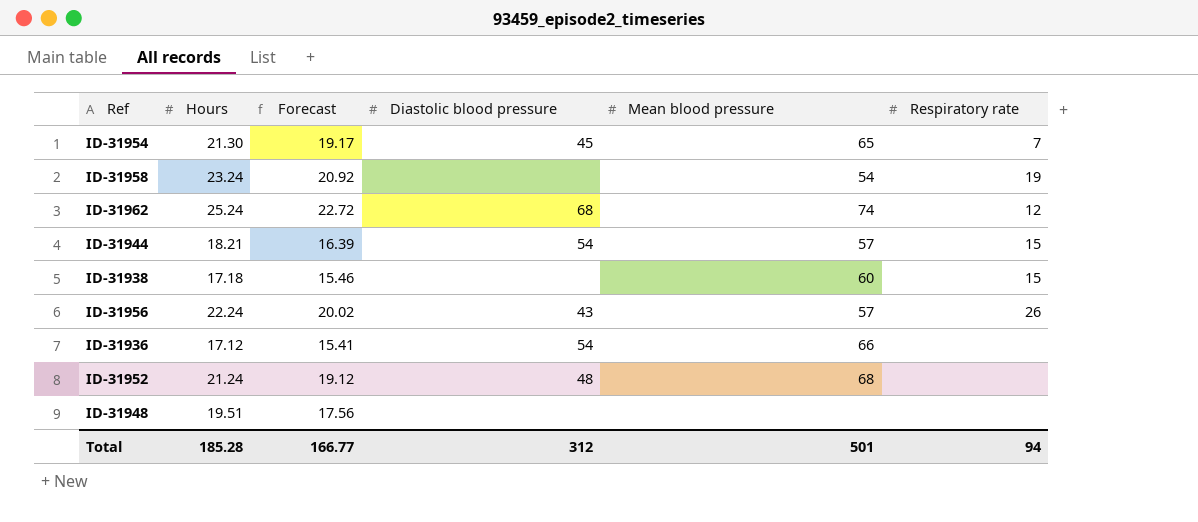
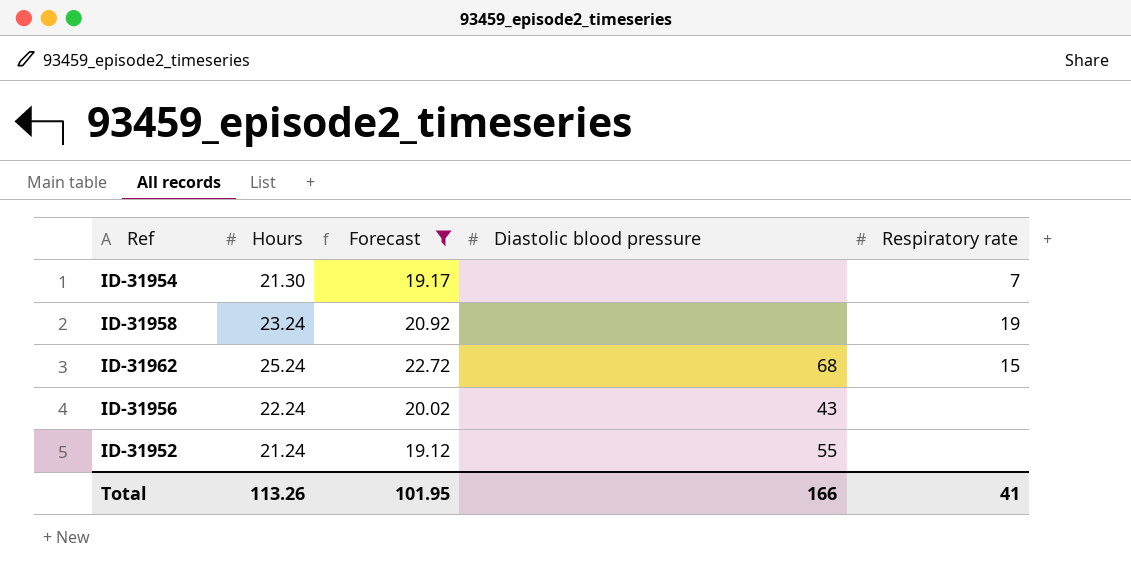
filter: none -> Forecast >= 19.12
column Mean blood pressure | position: 5 -> none
ID-31954 | Diastolic blood pressure: 45 -> none
ID-31962 | Respiratory rate: 12 -> 15
ID-31956 | Respiratory rate: 26 -> none
ID-31952 | Diastolic blood pressure: 48 -> 55
Total | Hours: 185.28 -> 113.26
Total | Forecast: 166.77 -> 101.95
Total | Diastolic blood pressure: 312 -> 166
Total | Respiratory rate: 94 -> 41

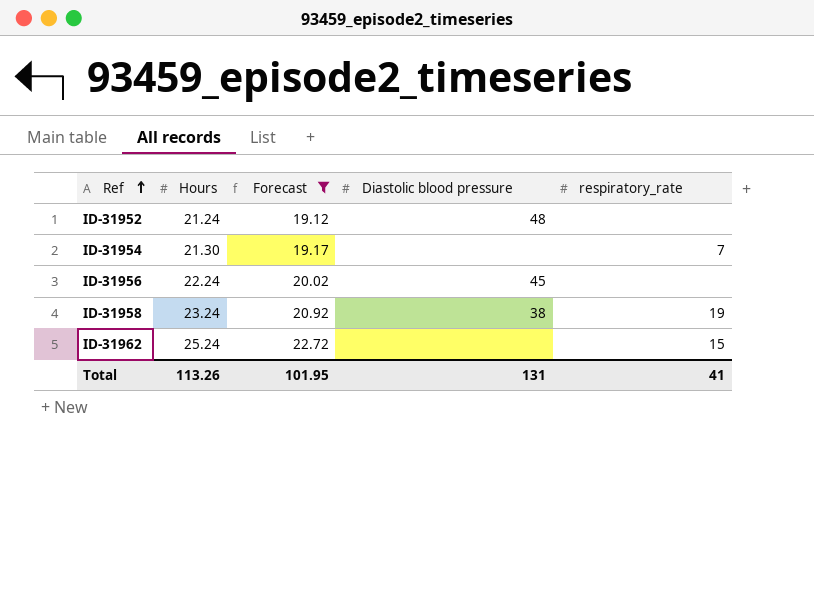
row order: none -> Ref ascending
column name: Respiratory rate -> respiratory_rate
ID-31952 | Diastolic blood pressure: 55 -> 48
ID-31956 | Diastolic blood pressure: 43 -> 45
ID-31958 | Diastolic blood pressure: none -> 38
ID-31962 | Diastolic blood pressure: 68 -> none
Total | Diastolic blood pressure: 166 -> 131

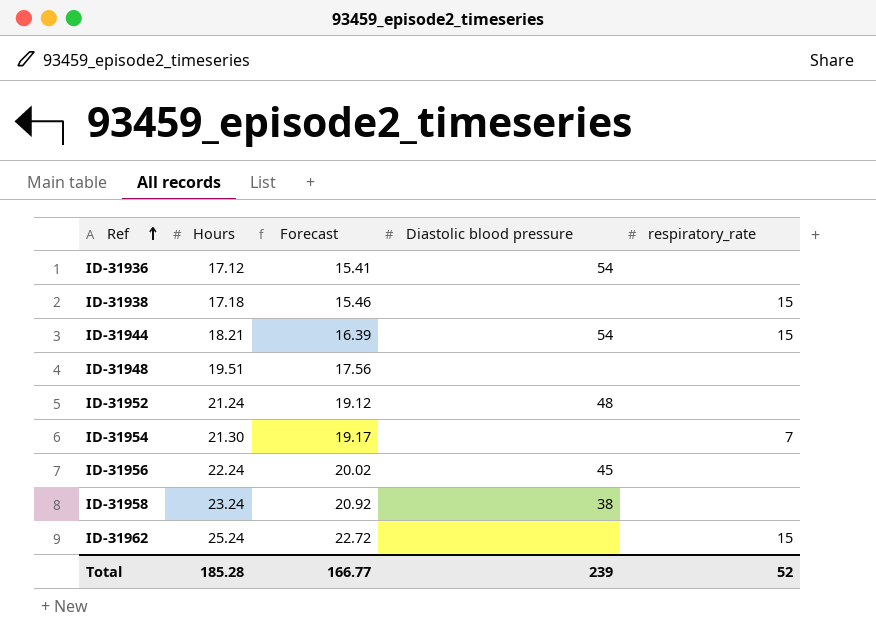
filter: Forecast >= 19.12 -> none
ID-31958 | respiratory_rate: 19 -> none
Total | Hours: 113.26 -> 185.28
Total | Forecast: 101.95 -> 166.77
Total | Diastolic blood pressure: 131 -> 239
Total | respiratory_rate: 41 -> 52

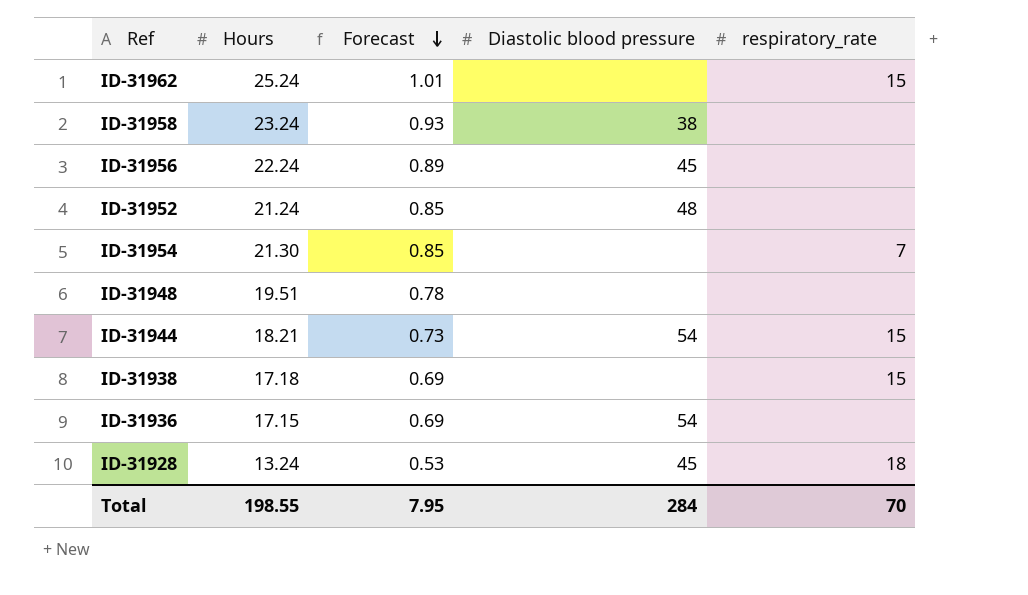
row order: Ref ascending -> Forecast descending
column Forecast | formula: [Hours] * 0.9 -> [Hours] * 0.04
ID-31936 | Hours: 17.12 -> 17.15
row ID-31928: none -> 13.24 | 0.53 | 45 | 18
Total | Hours: 185.28 -> 198.55
Total | Forecast: 166.77 -> 7.95
Total | Diastolic blood pressure: 239 -> 284
Total | respiratory_rate: 52 -> 70

